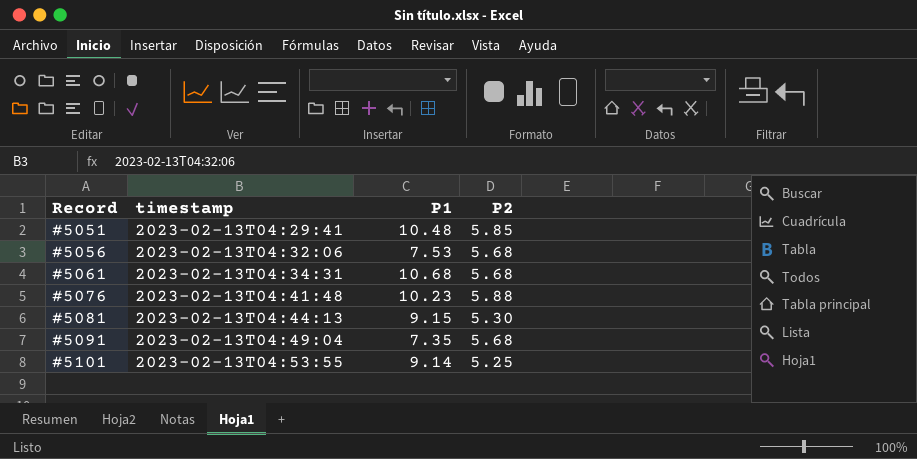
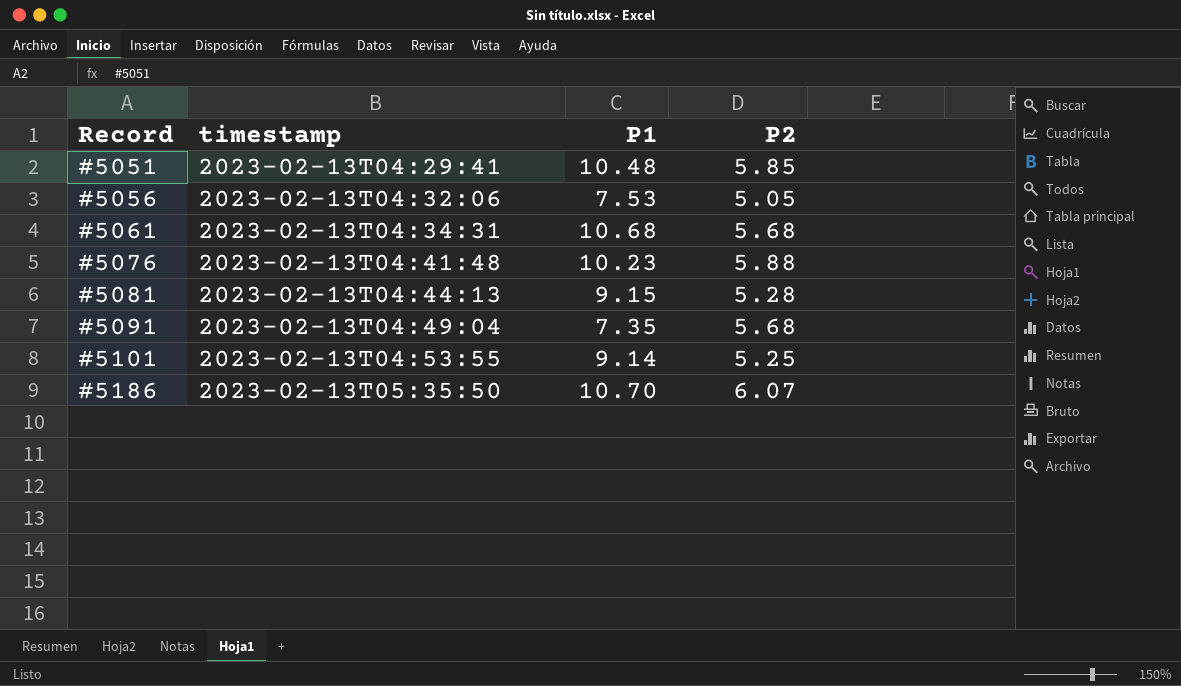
#5056 | P2: 5.68 -> 5.05
#5081 | P2: 5.30 -> 5.28
row #5186: none -> 2023-02-13T05:35:50 | 10.70 | 6.07

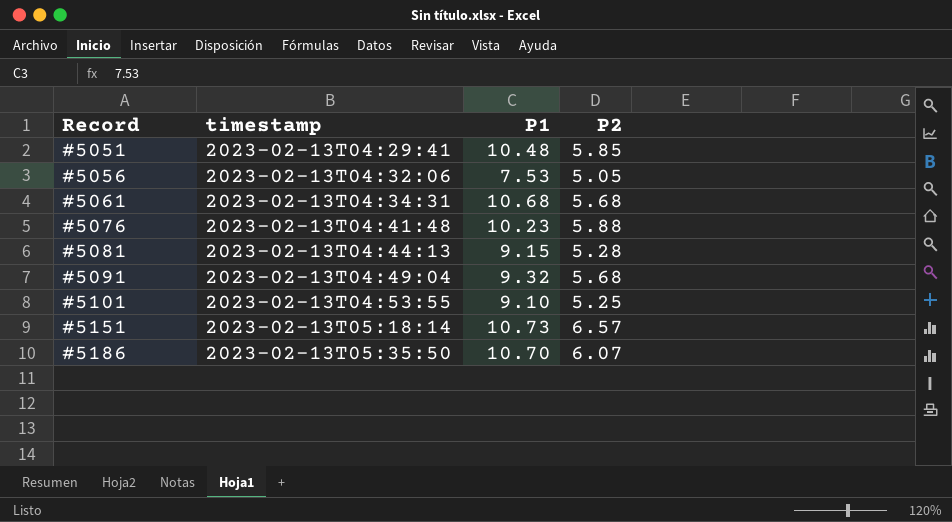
#5091 | P1: 7.35 -> 9.32
#5101 | P1: 9.14 -> 9.10
row #5151: none -> 2023-02-13T05:18:14 | 10.73 | 6.57

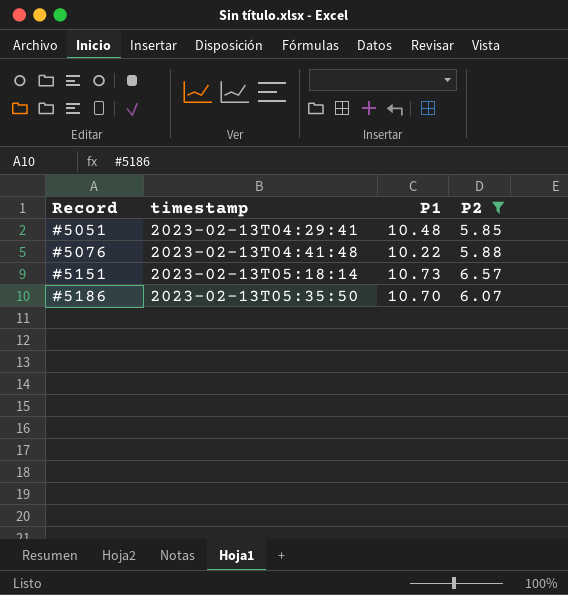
filter: none -> P2 >= 5.85
#5076 | P1: 10.23 -> 10.22

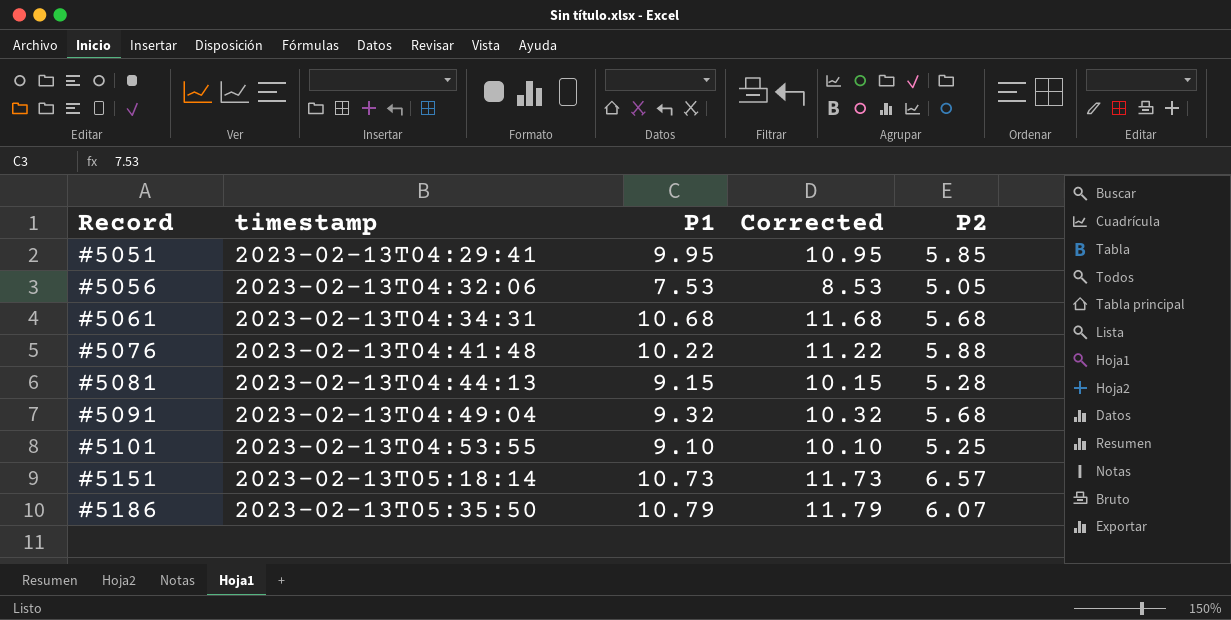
filter: P2 >= 5.85 -> none
column Corrected | formula: none -> [P1] + 1
#5051 | P1: 10.48 -> 9.95
#5186 | P1: 10.70 -> 10.79

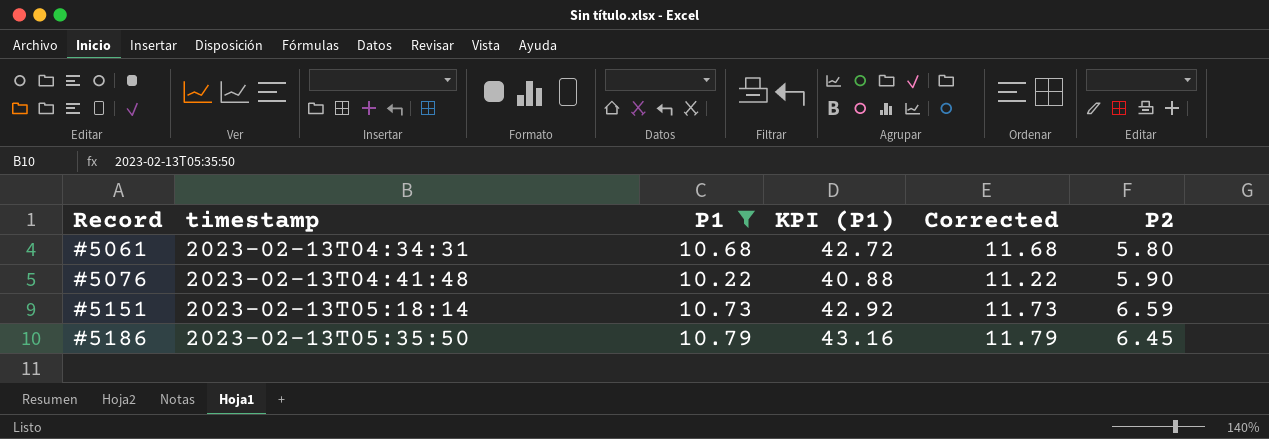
filter: none -> P1 >= 10.22
column KPI (P1) | formula: none -> [P1] * 4
#5061 | P2: 5.68 -> 5.80
#5076 | P2: 5.88 -> 5.90
#5151 | P2: 6.57 -> 6.59
#5186 | P2: 6.07 -> 6.45

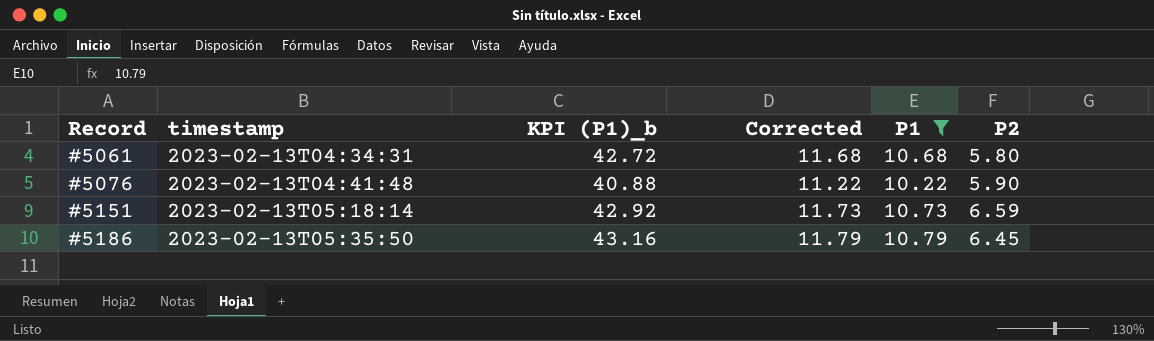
column name: KPI (P1) -> KPI (P1)_b
column P1 | position: 3 -> 5

